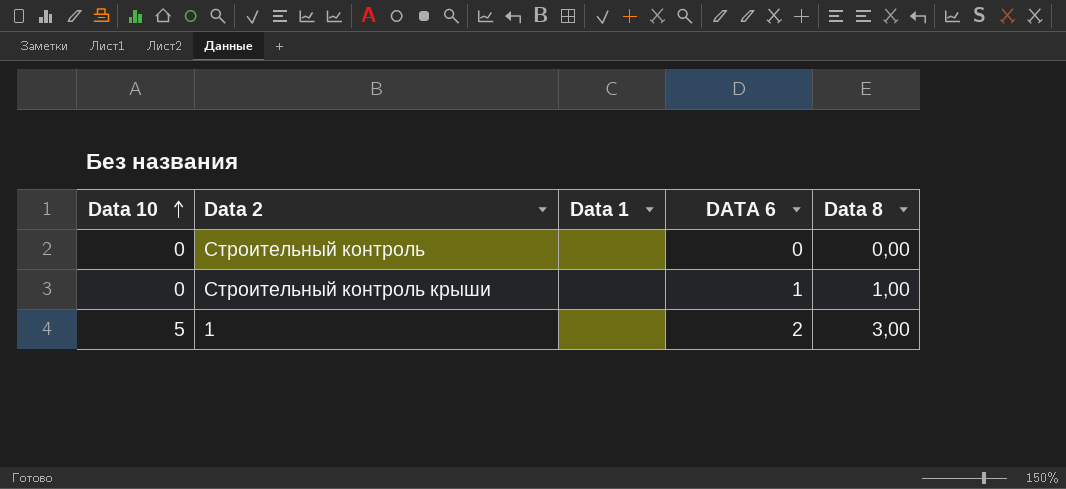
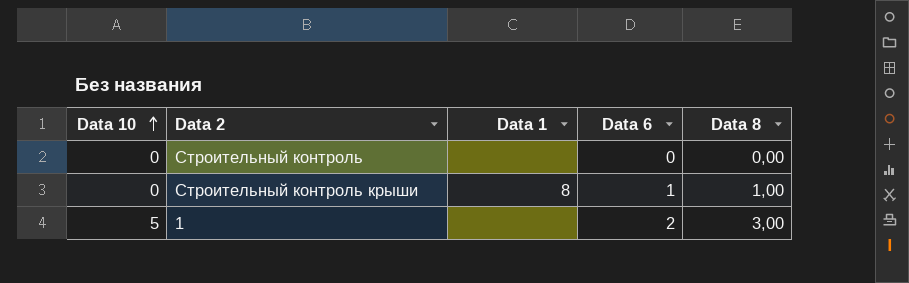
column name: DATA 6 -> Data 6
Строительный контроль крыши | Data 1: none -> 8

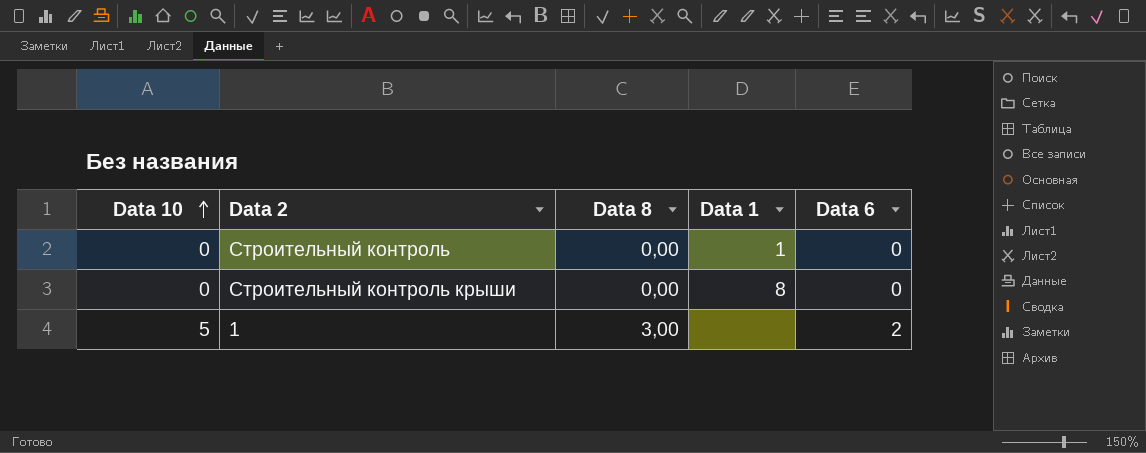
column Data 8 | position: 5 -> 3
Строительный контроль | Data 1: none -> 1
Строительный контроль крыши | Data 8: 1,00 -> 0,00
Строительный контроль крыши | Data 6: 1 -> 0

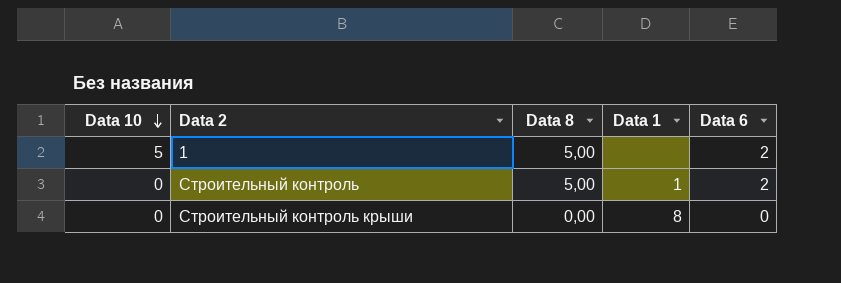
row order: Data 10 ascending -> Data 10 descending
1 | Data 8: 3,00 -> 5,00
Строительный контроль | Data 8: 0,00 -> 5,00
Строительный контроль | Data 6: 0 -> 2

